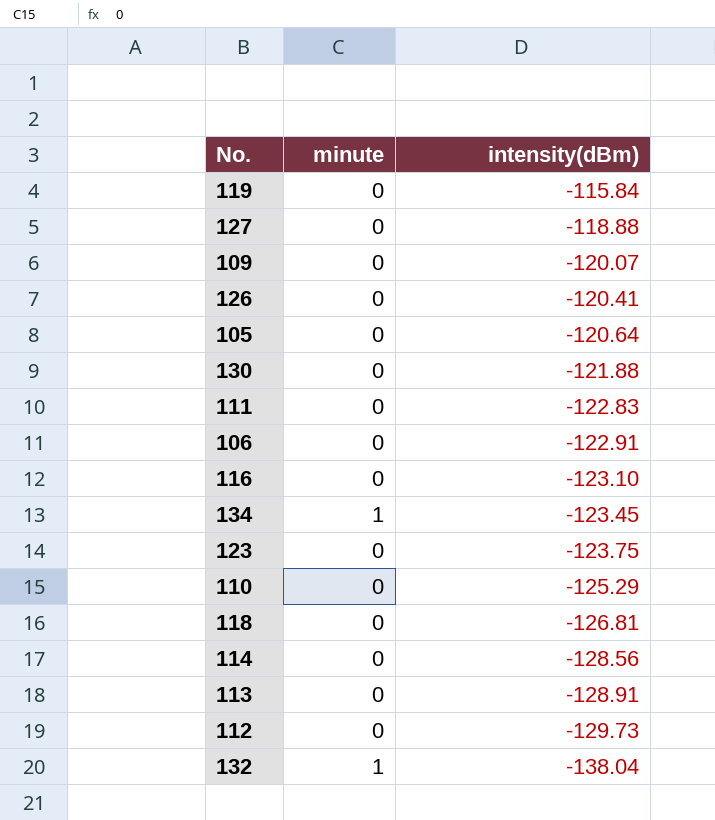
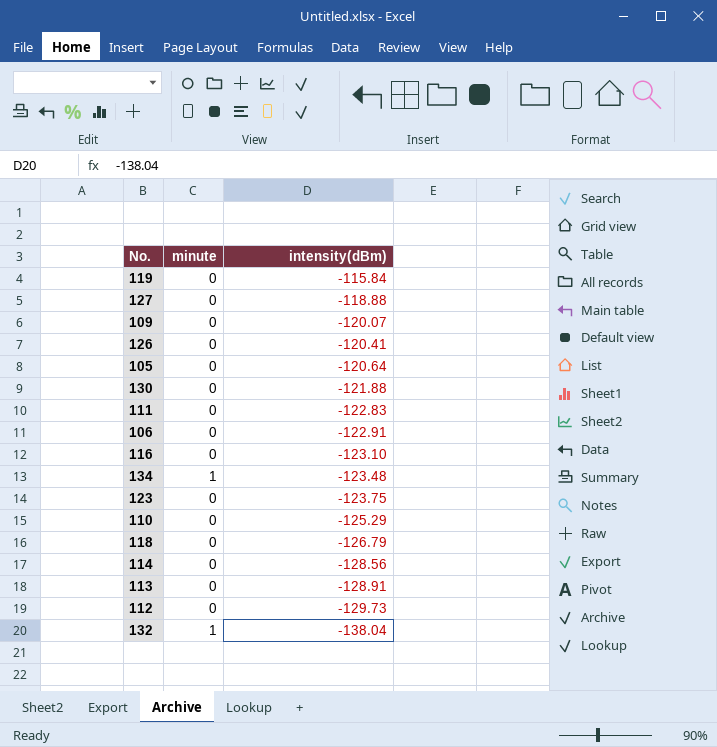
134 | intensity(dBm): -123.45 -> -123.48
118 | intensity(dBm): -126.81 -> -126.79

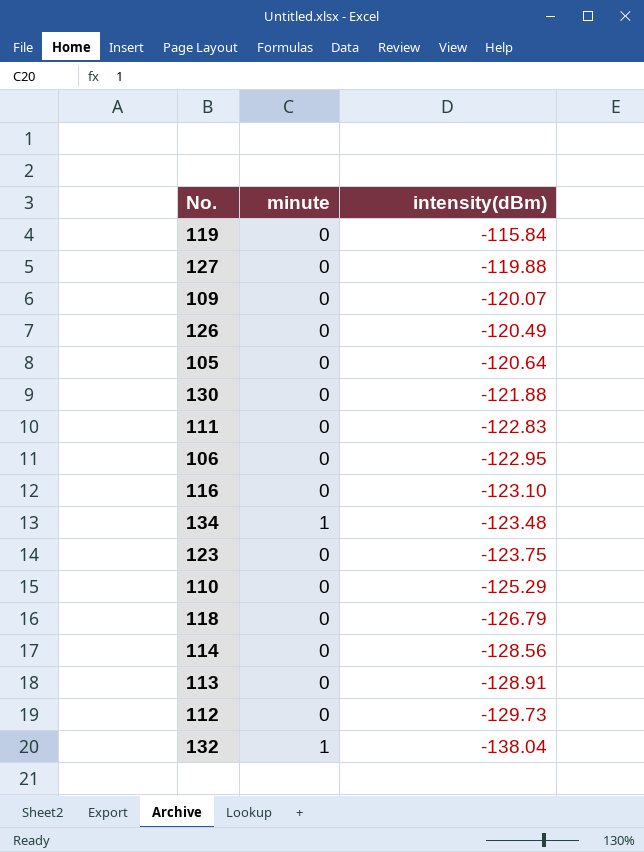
127 | intensity(dBm): -118.88 -> -119.88
126 | intensity(dBm): -120.41 -> -120.49
106 | intensity(dBm): -122.91 -> -122.95

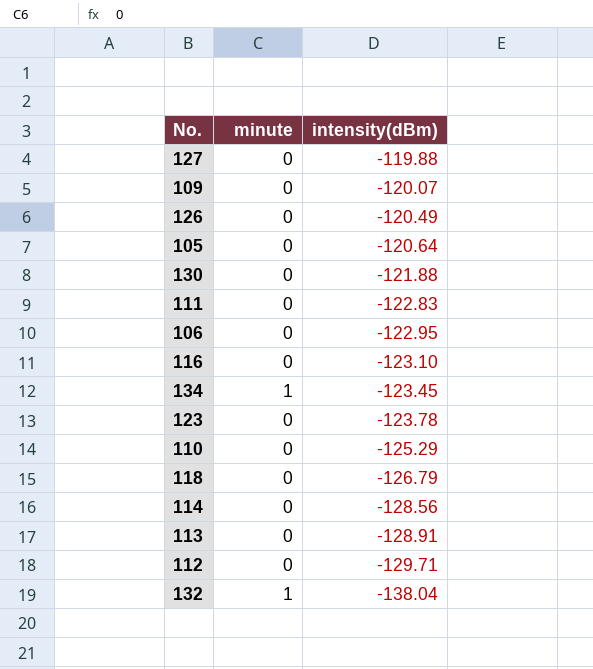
row 119: 0 | -115.84 -> none
134 | intensity(dBm): -123.48 -> -123.45
123 | intensity(dBm): -123.75 -> -123.78
112 | intensity(dBm): -129.73 -> -129.71

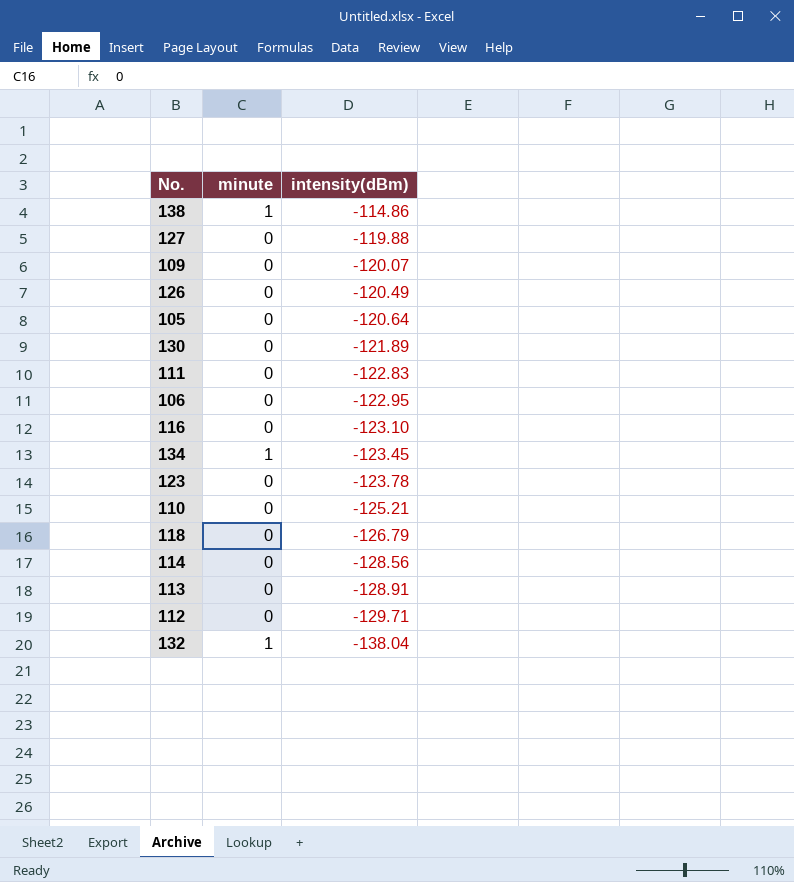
row 138: none -> 1 | -114.86
130 | intensity(dBm): -121.88 -> -121.89
110 | intensity(dBm): -125.29 -> -125.21

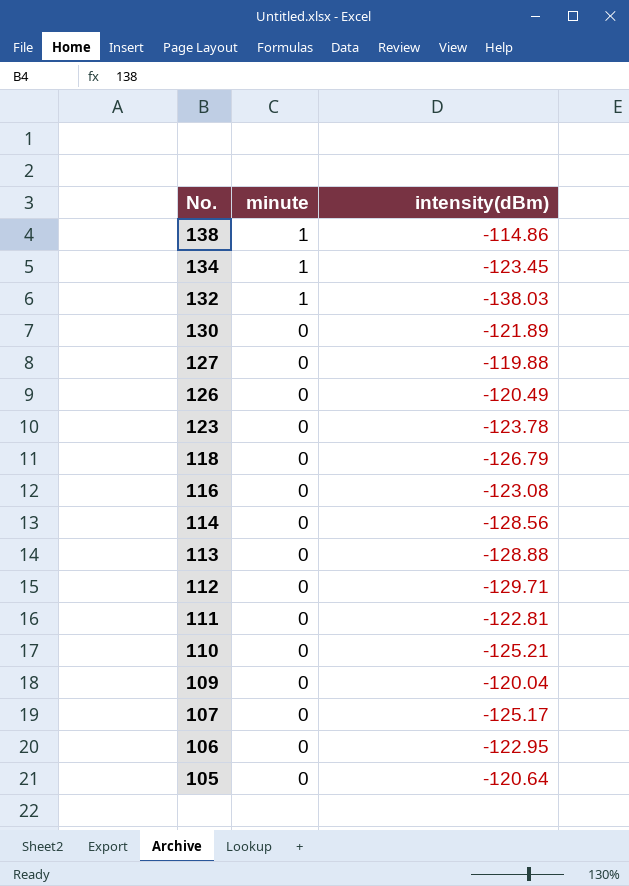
row order: intensity(dBm) descending -> No. descending
132 | intensity(dBm): -138.04 -> -138.03
116 | intensity(dBm): -123.10 -> -123.08
113 | intensity(dBm): -128.91 -> -128.88
111 | intensity(dBm): -122.83 -> -122.81
109 | intensity(dBm): -120.07 -> -120.04
row 107: none -> 0 | -125.17

